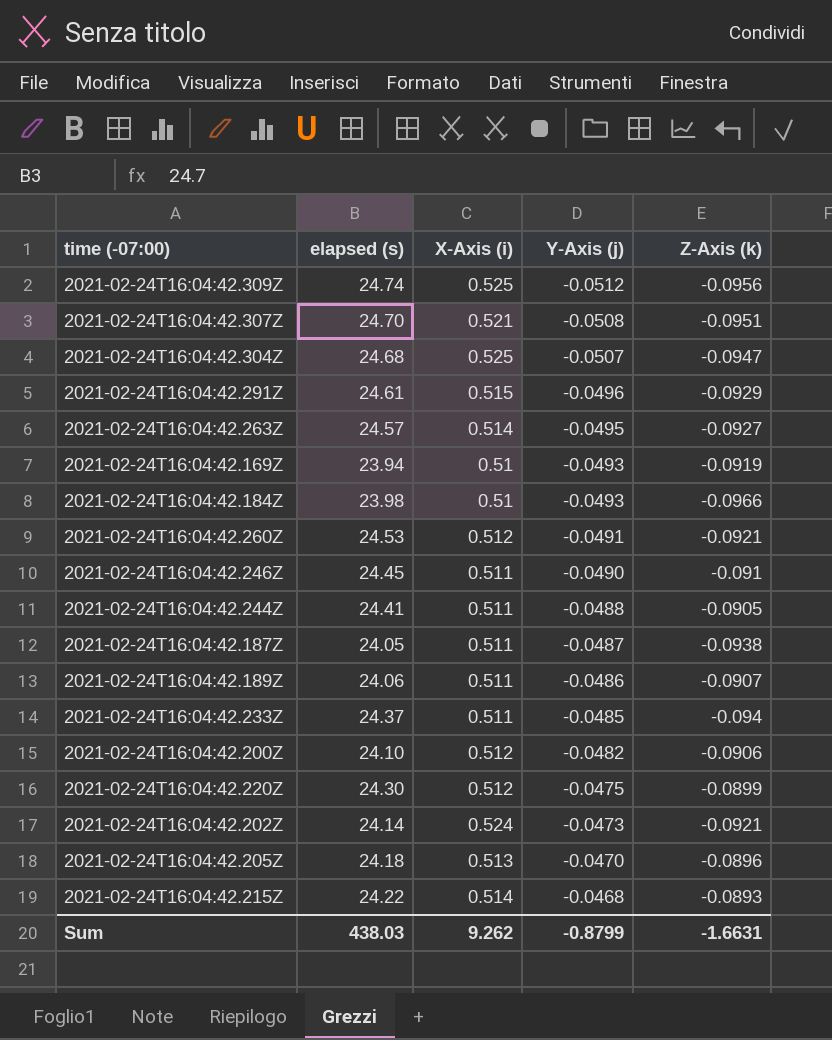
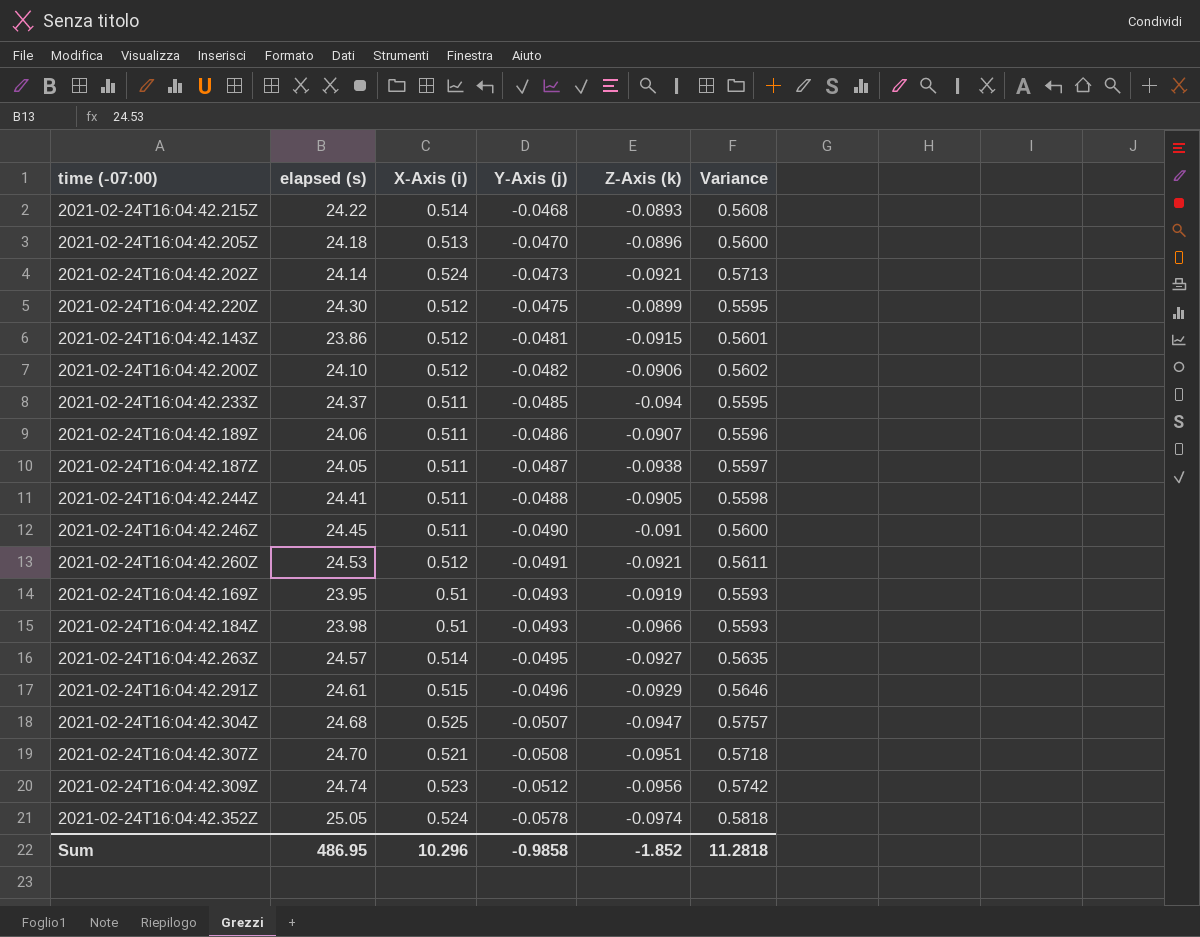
row order: Y-Axis (j) ascending -> Y-Axis (j) descending
column Variance | formula: none -> [X-Axis (i)] - [Y-Axis (j)]
row 2021-02-24T16:04:42.143Z: none -> 23.86 | 0.512 | -0.0481 | -0.0915 | 0.5601
2021-02-24T16:04:42.169Z | elapsed (s): 23.94 -> 23.95
2021-02-24T16:04:42.309Z | X-Axis (i): 0.525 -> 0.523
row 2021-02-24T16:04:42.352Z: none -> 25.05 | 0.524 | -0.0578 | -0.0974 | 0.5818
Sum | elapsed (s): 438.03 -> 486.95
Sum | X-Axis (i): 9.262 -> 10.296
Sum | Y-Axis (j): -0.8799 -> -0.9858
Sum | Z-Axis (k): -1.6631 -> -1.852

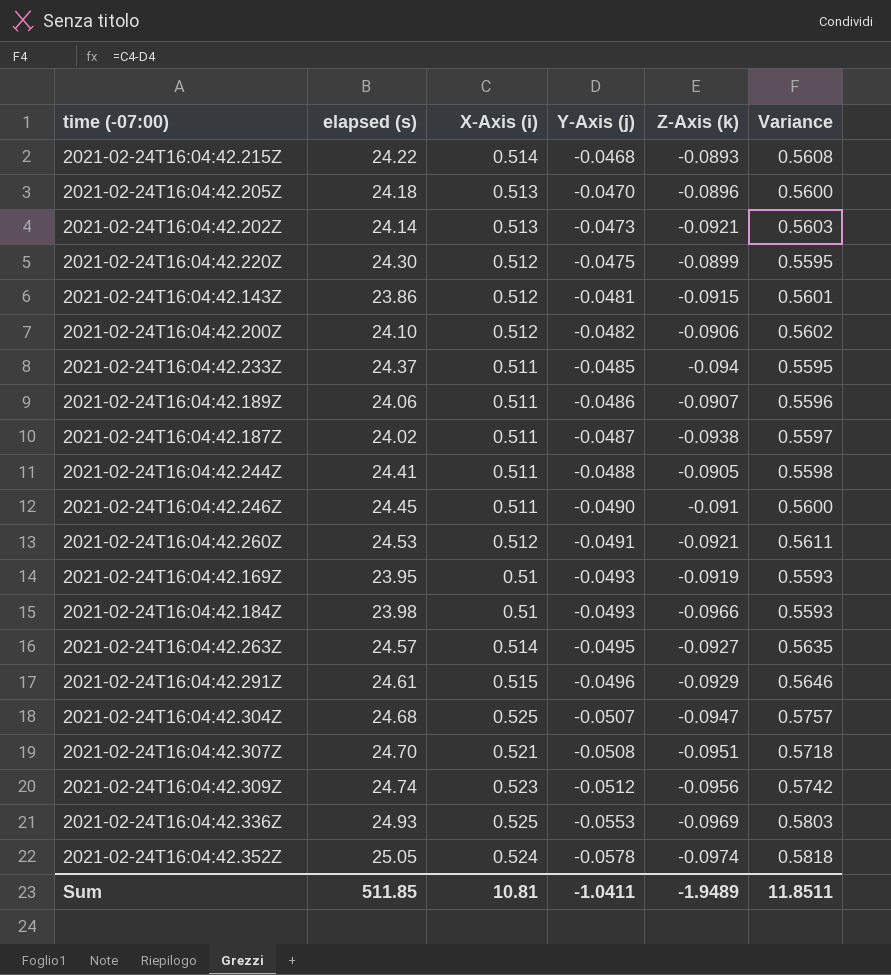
2021-02-24T16:04:42.202Z | X-Axis (i): 0.524 -> 0.513
2021-02-24T16:04:42.202Z | Variance: 0.5713 -> 0.5603
2021-02-24T16:04:42.187Z | elapsed (s): 24.05 -> 24.02
row 2021-02-24T16:04:42.336Z: none -> 24.93 | 0.525 | -0.0553 | -0.0969 | 0.5803
Sum | elapsed (s): 486.95 -> 511.85
Sum | X-Axis (i): 10.296 -> 10.81
Sum | Y-Axis (j): -0.9858 -> -1.0411
Sum | Z-Axis (k): -1.852 -> -1.9489
Sum | Variance: 11.2818 -> 11.8511

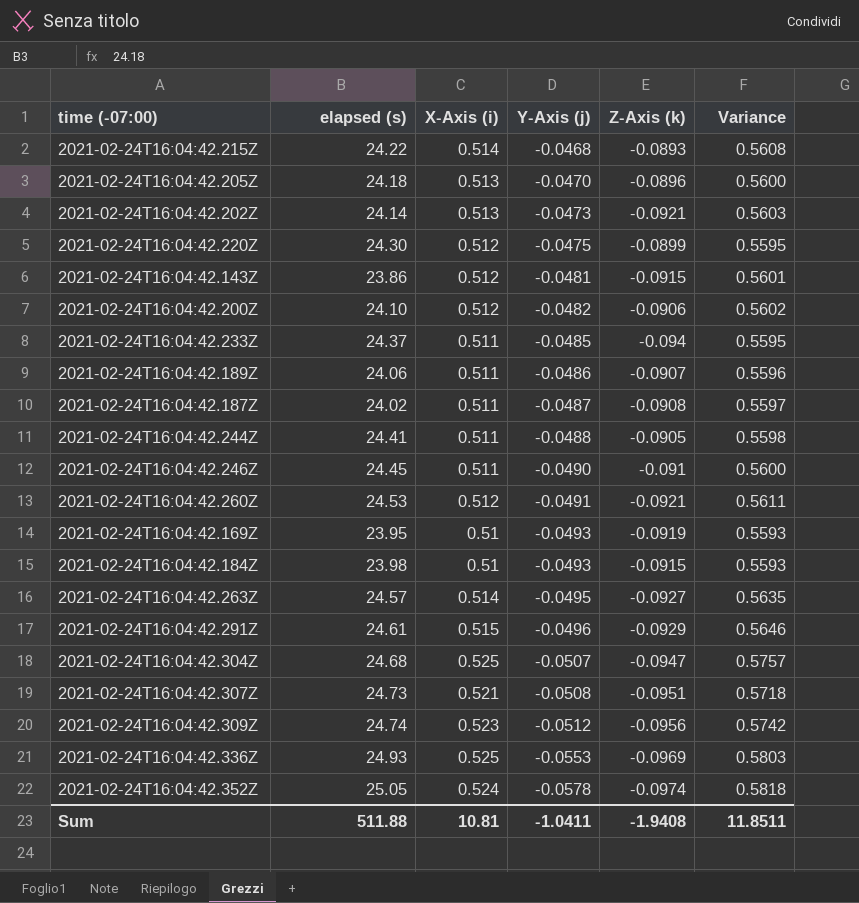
2021-02-24T16:04:42.187Z | Z-Axis (k): -0.0938 -> -0.0908
2021-02-24T16:04:42.184Z | Z-Axis (k): -0.0966 -> -0.0915
2021-02-24T16:04:42.307Z | elapsed (s): 24.70 -> 24.73
Sum | elapsed (s): 511.85 -> 511.88
Sum | Z-Axis (k): -1.9489 -> -1.9408

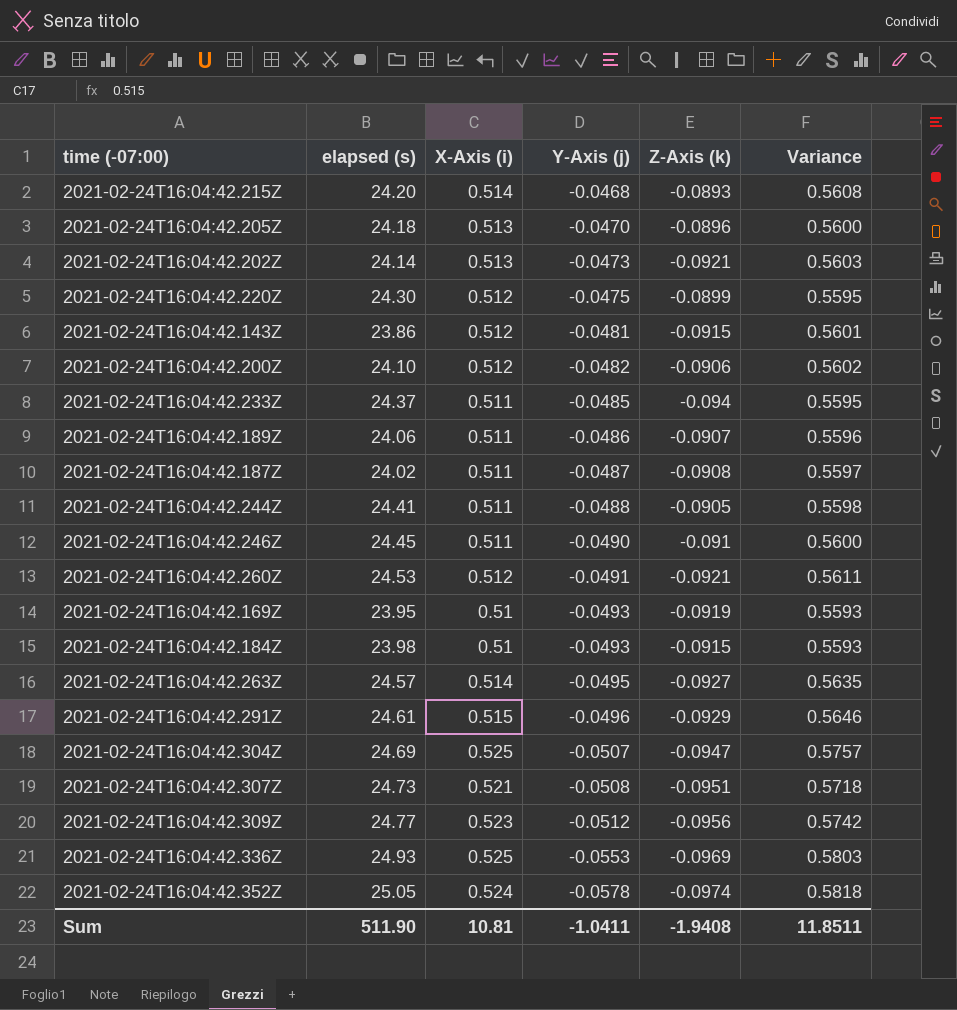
2021-02-24T16:04:42.215Z | elapsed (s): 24.22 -> 24.20
2021-02-24T16:04:42.304Z | elapsed (s): 24.68 -> 24.69
2021-02-24T16:04:42.309Z | elapsed (s): 24.74 -> 24.77
Sum | elapsed (s): 511.88 -> 511.90

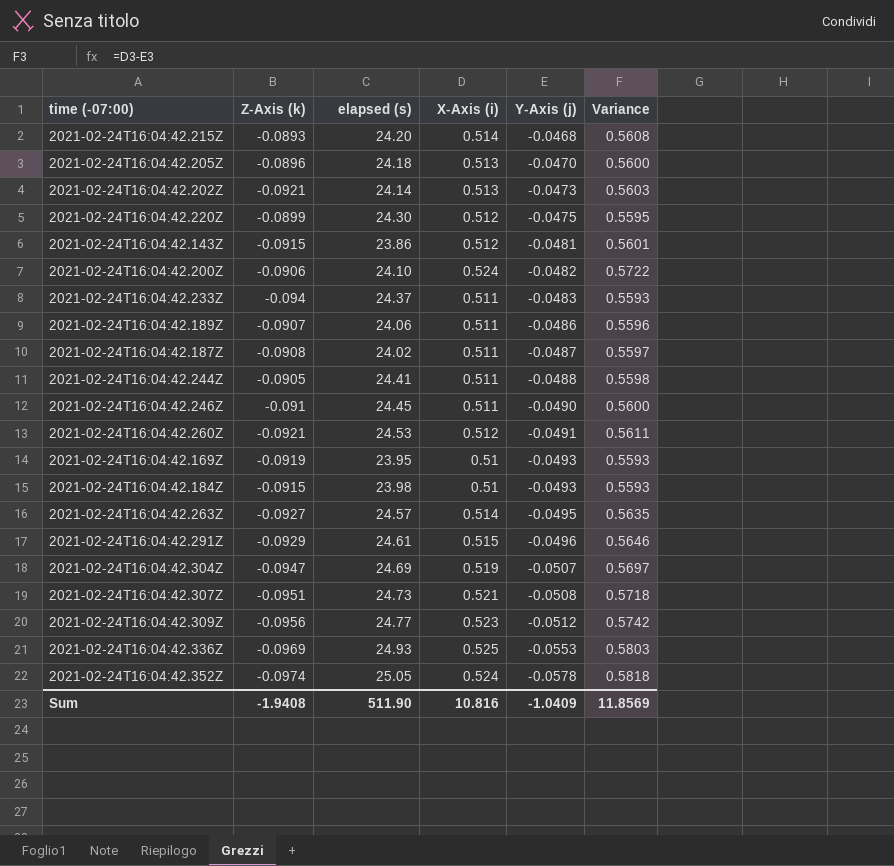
column Z-Axis (k) | position: 5 -> 2
2021-02-24T16:04:42.200Z | X-Axis (i): 0.512 -> 0.524
2021-02-24T16:04:42.200Z | Variance: 0.5602 -> 0.5722
2021-02-24T16:04:42.233Z | Y-Axis (j): -0.0485 -> -0.0483
2021-02-24T16:04:42.233Z | Variance: 0.5595 -> 0.5593
2021-02-24T16:04:42.304Z | X-Axis (i): 0.525 -> 0.519
2021-02-24T16:04:42.304Z | Variance: 0.5757 -> 0.5697
Sum | X-Axis (i): 10.81 -> 10.816
Sum | Y-Axis (j): -1.0411 -> -1.0409
Sum | Variance: 11.8511 -> 11.8569

